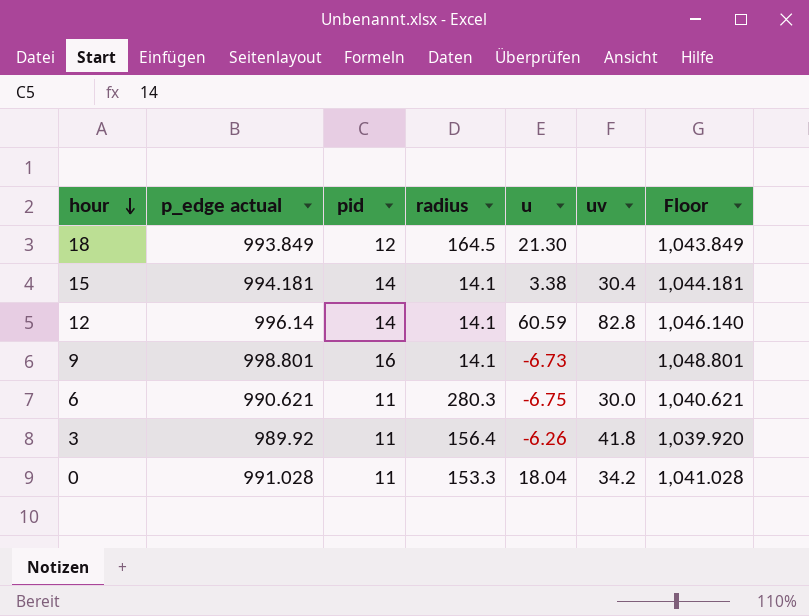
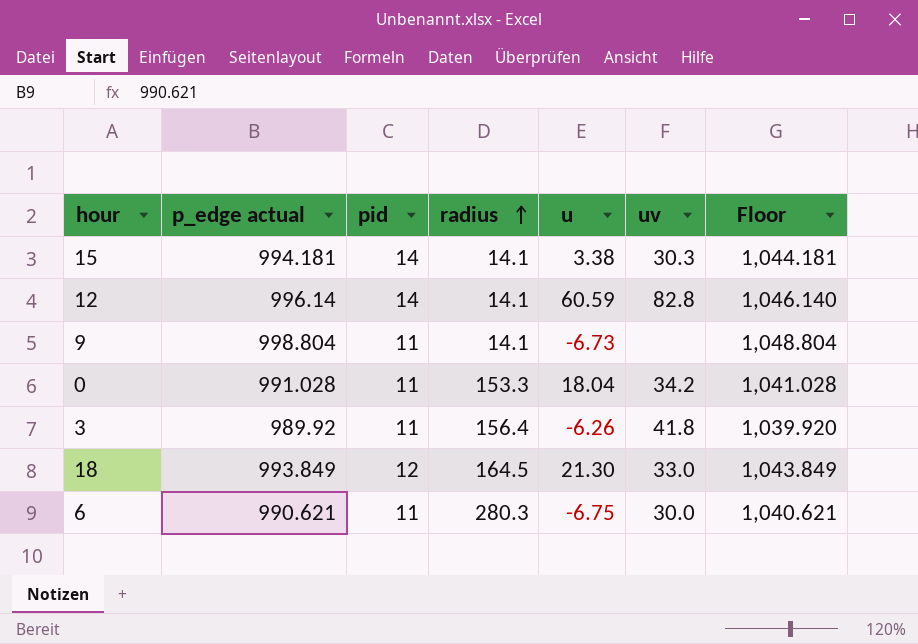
row order: hour descending -> radius ascending
15 | uv: 30.4 -> 30.3
9 | p_edge actual: 998.801 -> 998.804
9 | pid: 16 -> 11
9 | Floor: 1,048.801 -> 1,048.804
18 | uv: none -> 33.0

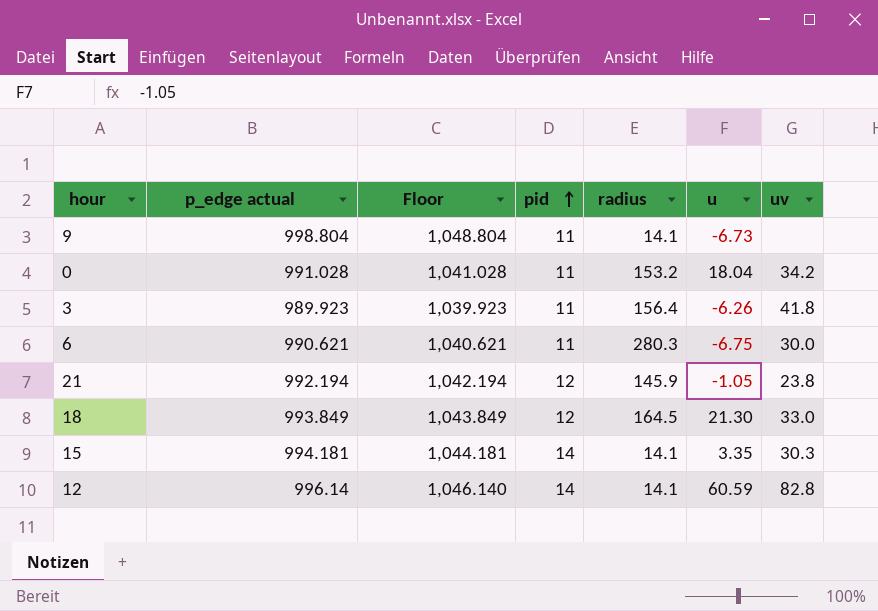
row order: radius ascending -> pid ascending
column Floor | position: 7 -> 3
0 | radius: 153.3 -> 153.2
3 | p_edge actual: 989.92 -> 989.923
3 | Floor: 1,039.920 -> 1,039.923
row 21: none -> 992.194 | 1,042.194 | 12 | 145.9 | -1.05 | 23.8
15 | u: 3.38 -> 3.35

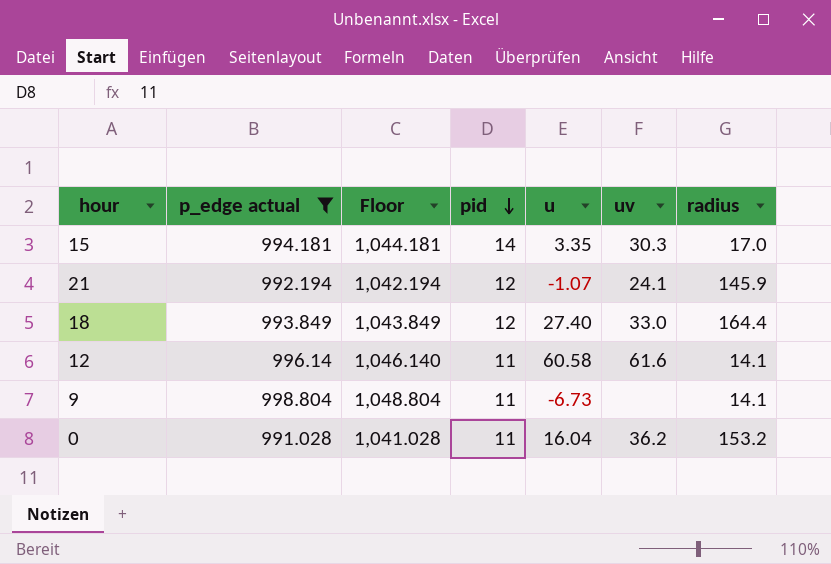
filter: none -> p_edge actual >= 991.028
row order: pid ascending -> pid descending
column radius | position: 5 -> 7
15 | radius: 14.1 -> 17.0
21 | u: -1.05 -> -1.07
21 | uv: 23.8 -> 24.1
18 | u: 21.30 -> 27.40
18 | radius: 164.5 -> 164.4
12 | pid: 14 -> 11
12 | u: 60.59 -> 60.58
12 | uv: 82.8 -> 61.6
0 | u: 18.04 -> 16.04
0 | uv: 34.2 -> 36.2

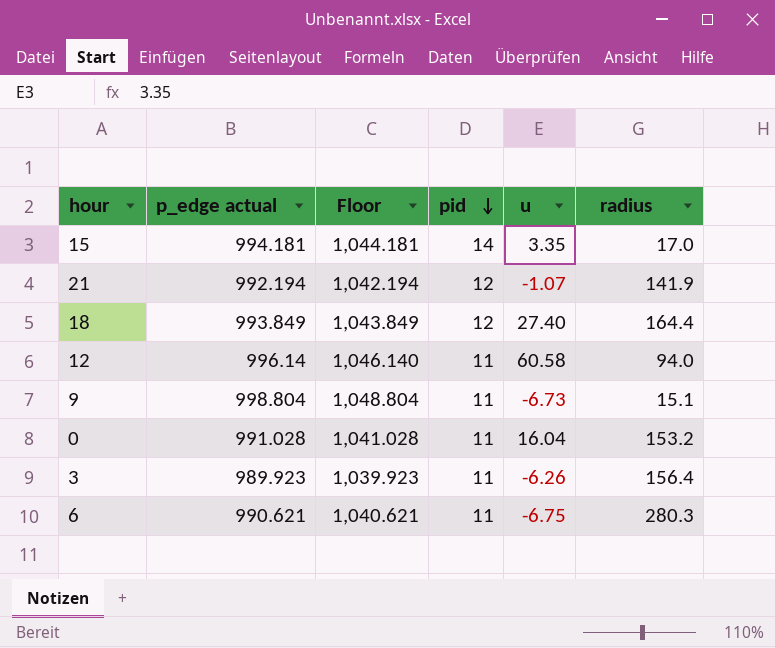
filter: p_edge actual >= 991.028 -> none
column uv | position: 6 -> none
21 | radius: 145.9 -> 141.9
12 | radius: 14.1 -> 94.0
9 | radius: 14.1 -> 15.1

